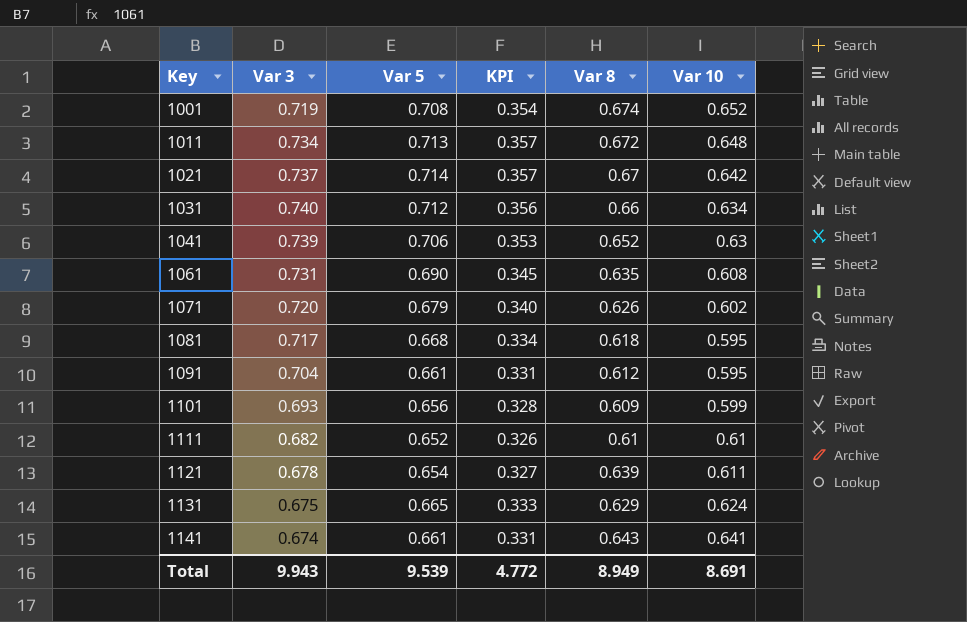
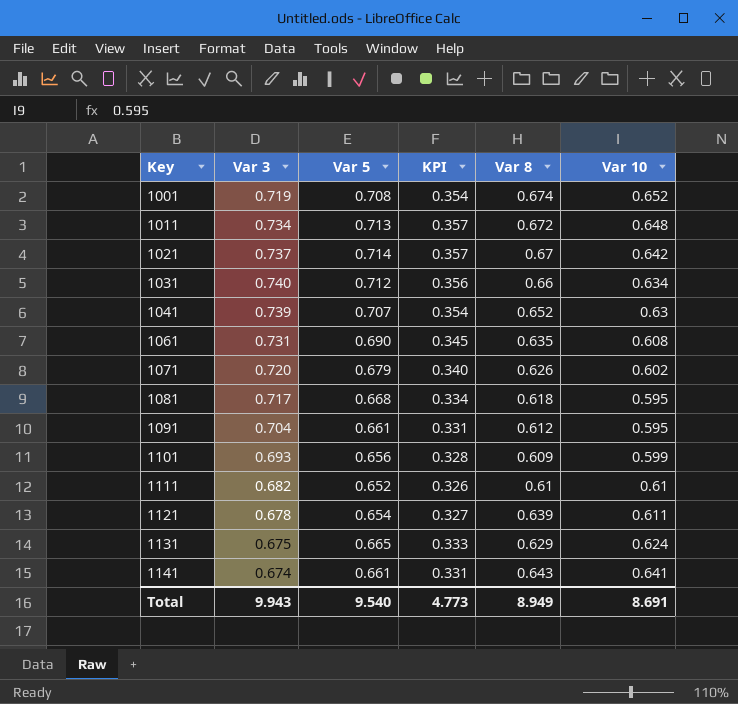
1041 | Var 5: 0.706 -> 0.707
1041 | KPI: 0.353 -> 0.354
Total | Var 5: 9.539 -> 9.540
Total | KPI: 4.772 -> 4.773

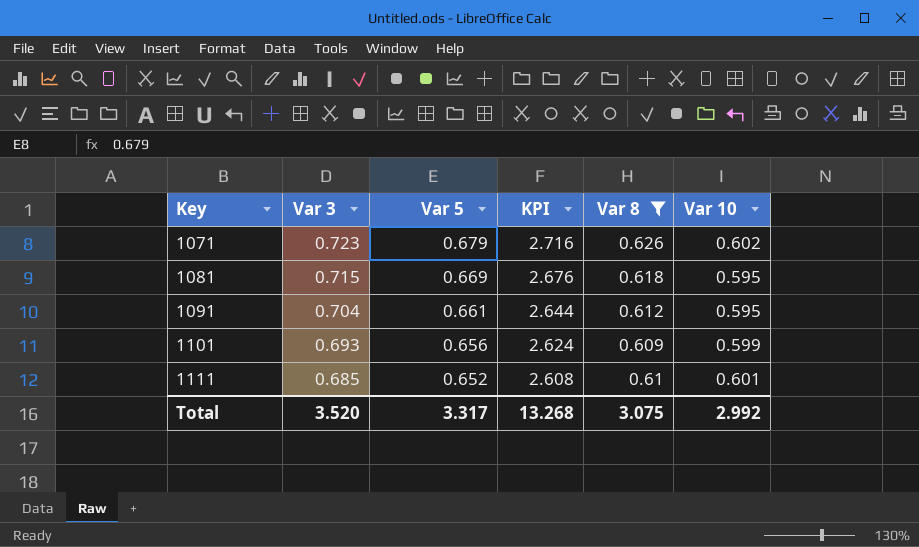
filter: none -> Var 8 <= 0.626
column KPI | formula: [Var 5] * 0.5 -> [Var 5] * 4
1071 | Var 3: 0.720 -> 0.723
1081 | Var 3: 0.717 -> 0.715
1081 | Var 5: 0.668 -> 0.669
1111 | Var 3: 0.682 -> 0.685
1111 | Var 10: 0.61 -> 0.601
Total | Var 3: 9.943 -> 3.520
Total | Var 5: 9.540 -> 3.317
Total | KPI: 4.773 -> 13.268
Total | Var 8: 8.949 -> 3.075
Total | Var 10: 8.691 -> 2.992

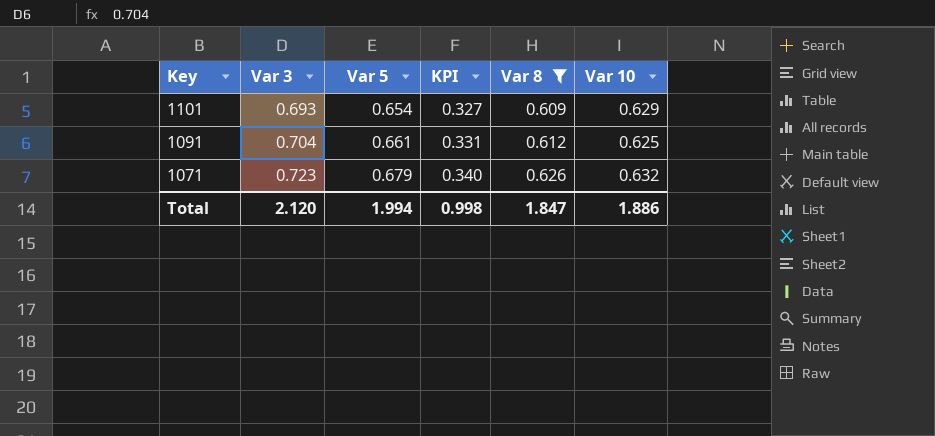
row order: Key ascending -> Key descending
column KPI | formula: [Var 5] * 4 -> [Var 5] * 0.5
row 1081: 0.715 | 0.669 | 2.676 | 0.618 | 0.595 -> none
row 1111: 0.685 | 0.652 | 2.608 | 0.61 | 0.601 -> none
1101 | Var 5: 0.656 -> 0.654
1101 | Var 10: 0.599 -> 0.629
1091 | Var 10: 0.595 -> 0.625
1071 | Var 10: 0.602 -> 0.632
Total | Var 3: 3.520 -> 2.120
Total | Var 5: 3.317 -> 1.994
Total | KPI: 13.268 -> 0.998
Total | Var 8: 3.075 -> 1.847
Total | Var 10: 2.992 -> 1.886

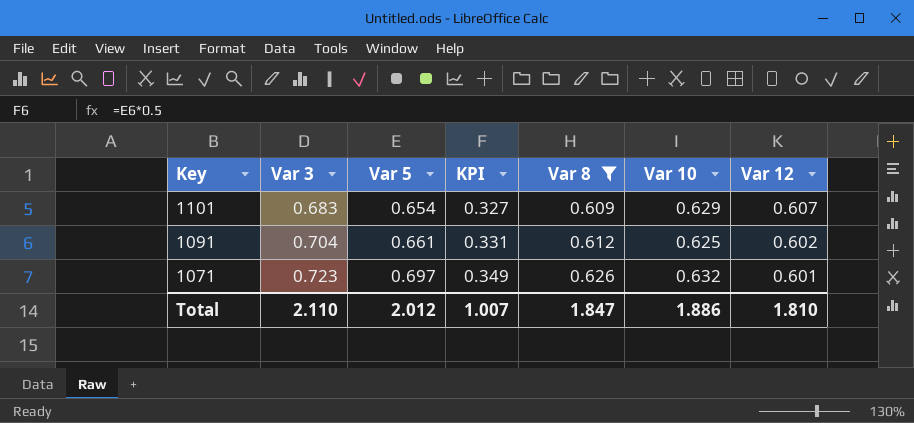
column Var 12 | position: none -> 7
1101 | Var 3: 0.693 -> 0.683
1071 | Var 5: 0.679 -> 0.697
1071 | KPI: 0.340 -> 0.349
Total | Var 3: 2.120 -> 2.110
Total | Var 5: 1.994 -> 2.012
Total | KPI: 0.998 -> 1.007

